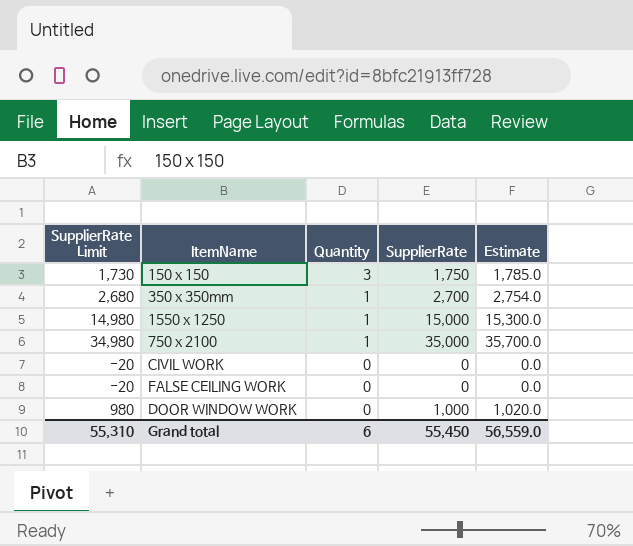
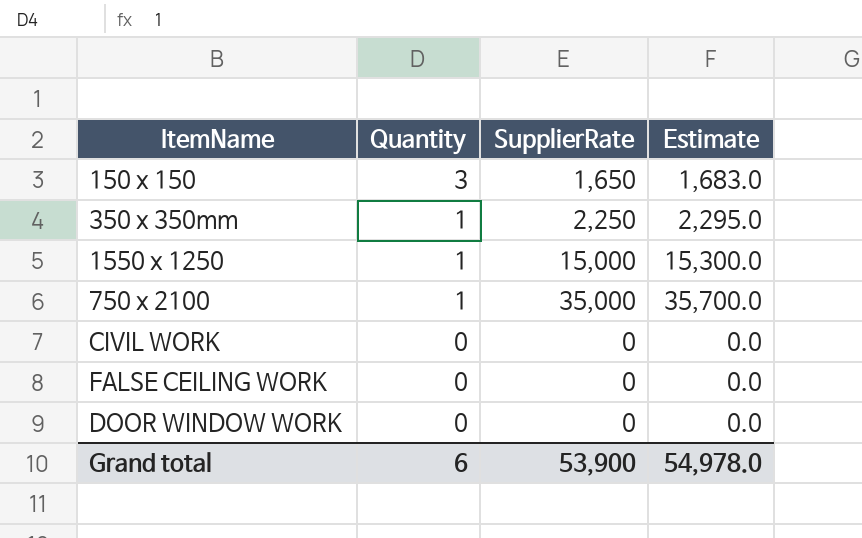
column SupplierRate Limit | formula: [SupplierRate] - 20 -> none
150 x 150 | SupplierRate: 1,750 -> 1,650
150 x 150 | Estimate: 1,785.0 -> 1,683.0
350 x 350mm | SupplierRate: 2,700 -> 2,250
350 x 350mm | Estimate: 2,754.0 -> 2,295.0
DOOR WINDOW WORK | SupplierRate: 1,000 -> 0
DOOR WINDOW WORK | Estimate: 1,020.0 -> 0.0
Grand total | SupplierRate: 55,450 -> 53,900
Grand total | Estimate: 56,559.0 -> 54,978.0

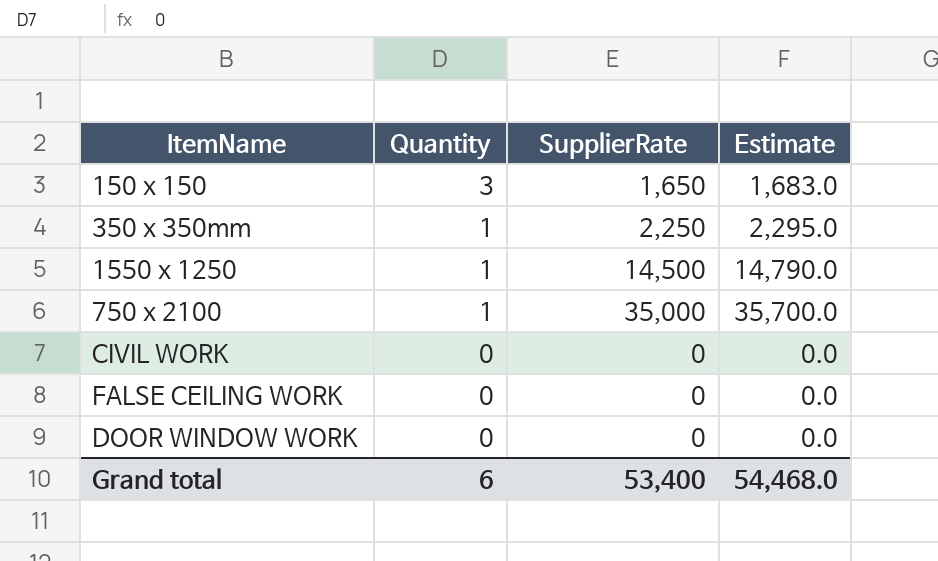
1550 x 1250 | SupplierRate: 15,000 -> 14,500
1550 x 1250 | Estimate: 15,300.0 -> 14,790.0
Grand total | SupplierRate: 53,900 -> 53,400
Grand total | Estimate: 54,978.0 -> 54,468.0

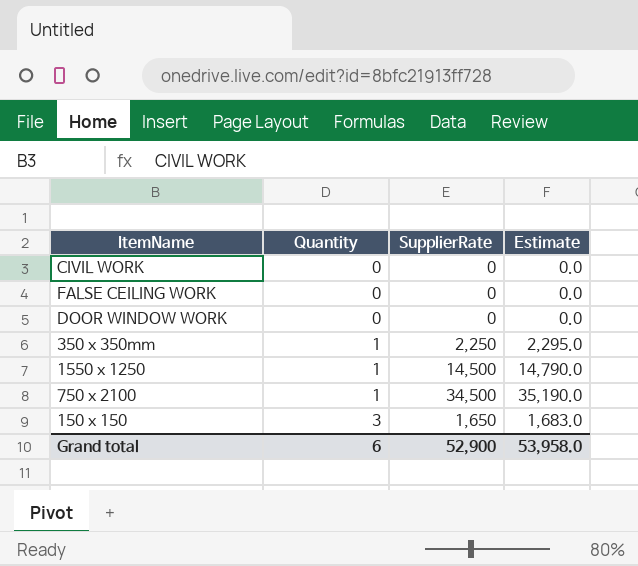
row order: Quantity descending -> Quantity ascending
750 x 2100 | SupplierRate: 35,000 -> 34,500
750 x 2100 | Estimate: 35,700.0 -> 35,190.0
Grand total | SupplierRate: 53,400 -> 52,900
Grand total | Estimate: 54,468.0 -> 53,958.0

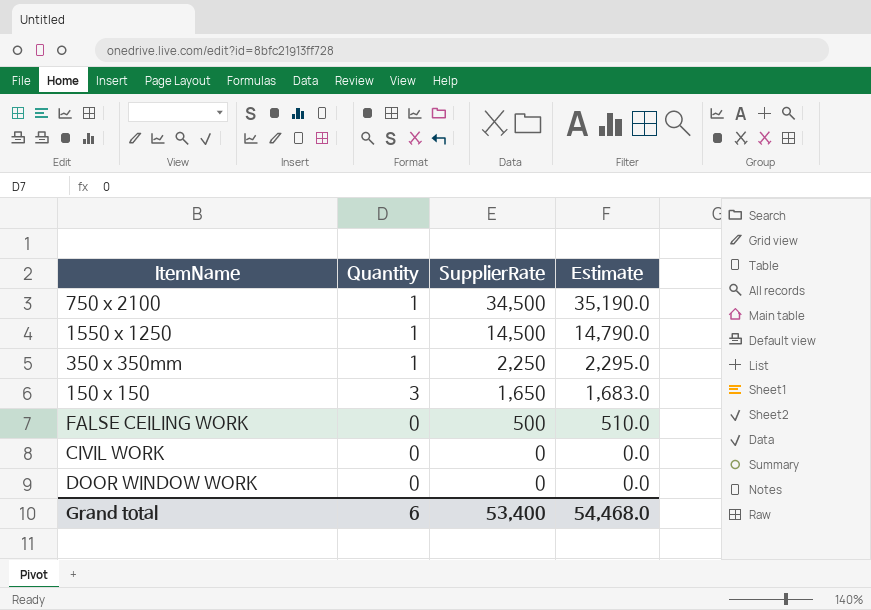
row order: Quantity ascending -> SupplierRate descending
FALSE CEILING WORK | SupplierRate: 0 -> 500
FALSE CEILING WORK | Estimate: 0.0 -> 510.0
Grand total | SupplierRate: 52,900 -> 53,400
Grand total | Estimate: 53,958.0 -> 54,468.0

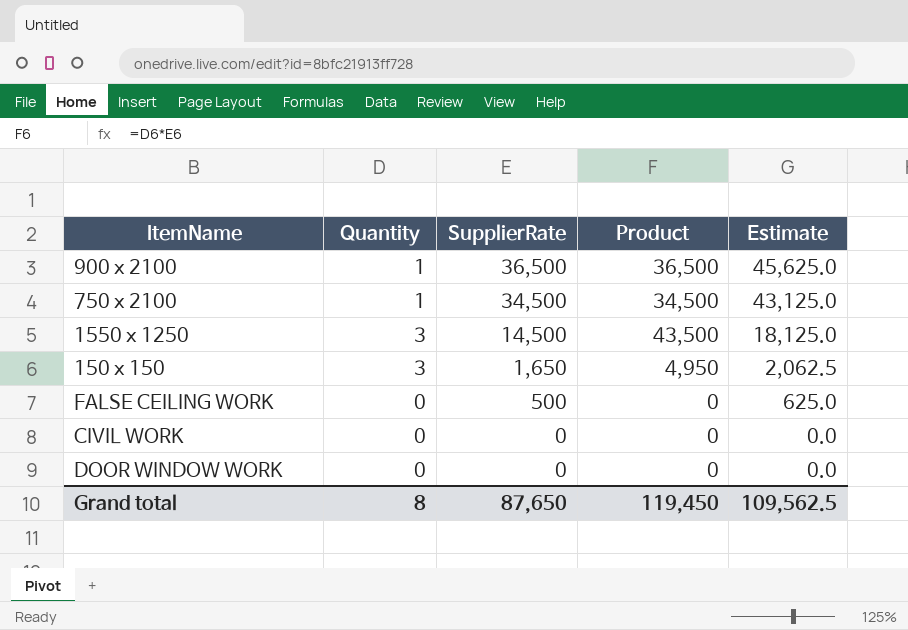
column Product | formula: none -> [Quantity] * [SupplierRate]
column Estimate | formula: [SupplierRate] * 1.02 -> [SupplierRate] * 1.25
row 350 x 350mm: 1 | 2,250 | 2,295.0 -> none
row 900 x 2100: none -> 1 | 36,500 | 36,500 | 45,625.0
1550 x 1250 | Quantity: 1 -> 3
Grand total | Quantity: 6 -> 8
Grand total | SupplierRate: 53,400 -> 87,650
Grand total | Estimate: 54,468.0 -> 109,562.5

